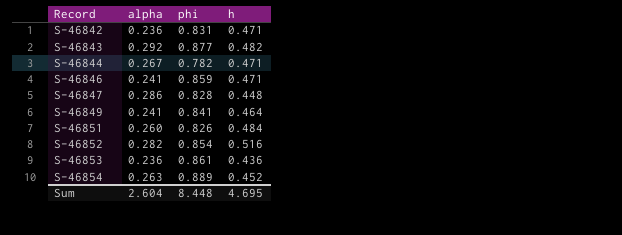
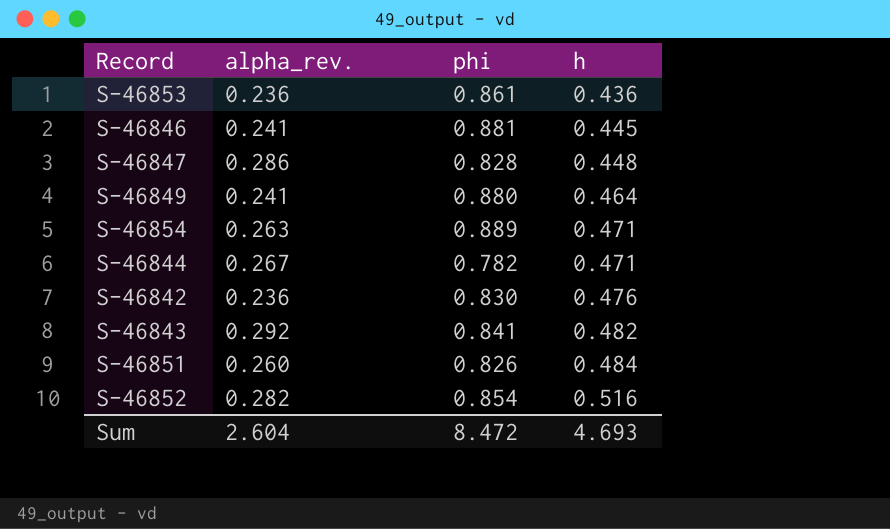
row order: Record ascending -> h ascending
column name: alpha -> alpha_rev.
S-46846 | phi: 0.859 -> 0.881
S-46846 | h: 0.471 -> 0.445
S-46849 | phi: 0.841 -> 0.880
S-46854 | h: 0.452 -> 0.471
S-46842 | phi: 0.831 -> 0.830
S-46842 | h: 0.471 -> 0.476
S-46843 | phi: 0.877 -> 0.841
Sum | phi: 8.448 -> 8.472
Sum | h: 4.695 -> 4.693

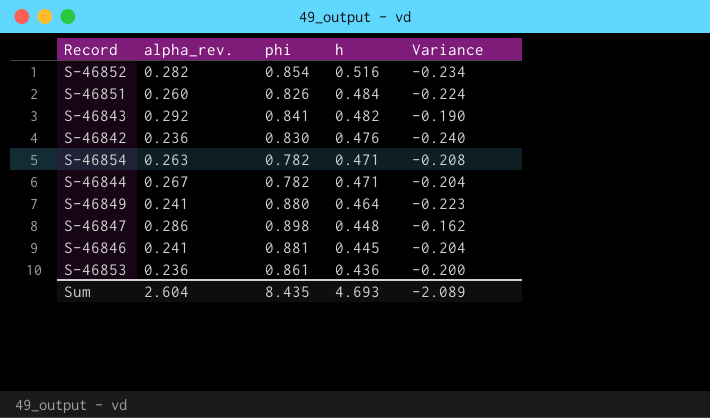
row order: h ascending -> h descending
column Variance | formula: none -> [alpha_rev.] - [h]
S-46854 | phi: 0.889 -> 0.782
S-46847 | phi: 0.828 -> 0.898
Sum | phi: 8.472 -> 8.435

